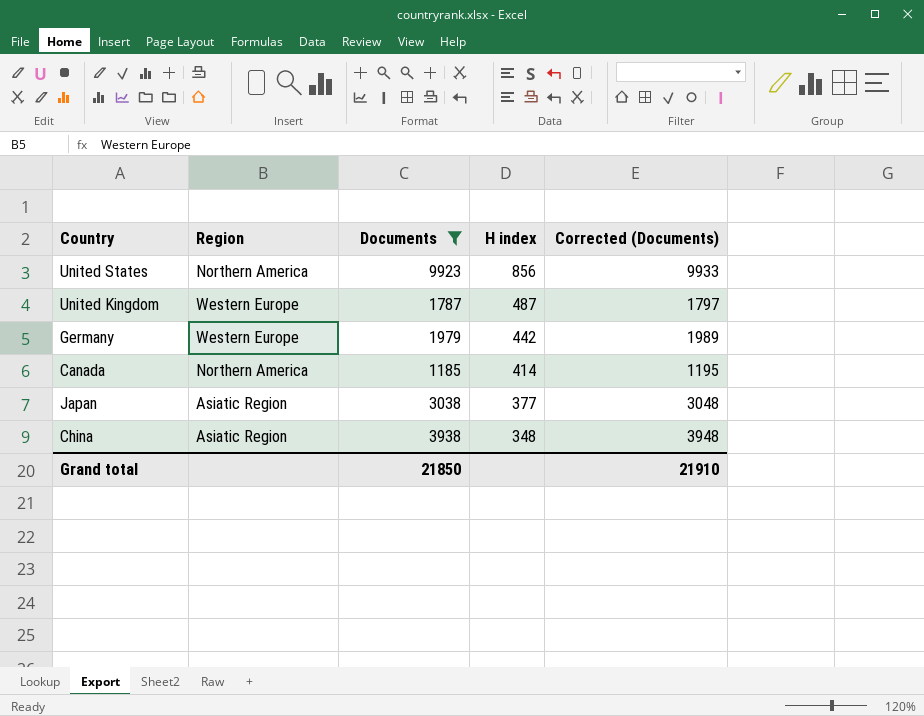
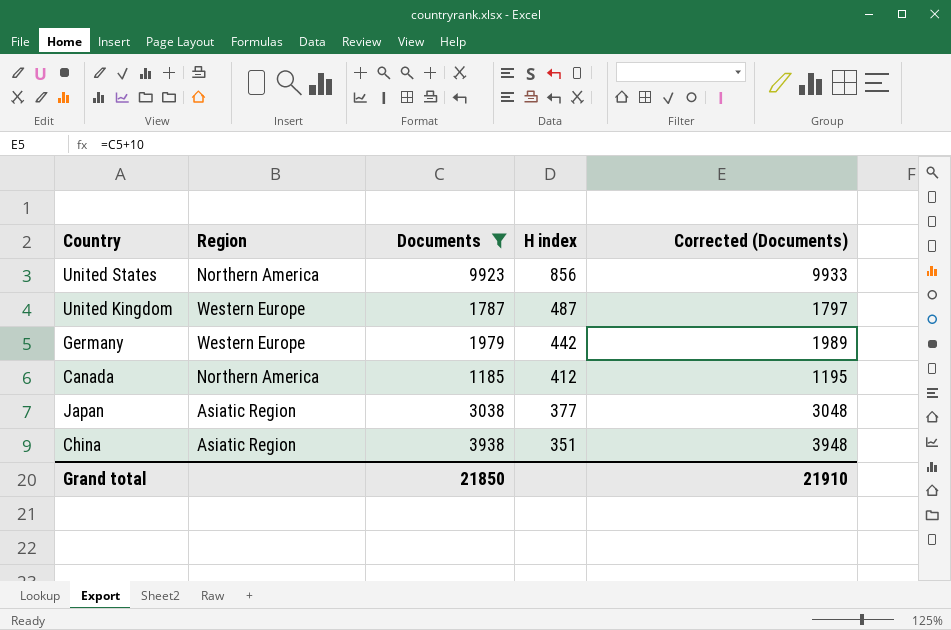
Canada | H index: 414 -> 412
China | H index: 348 -> 351

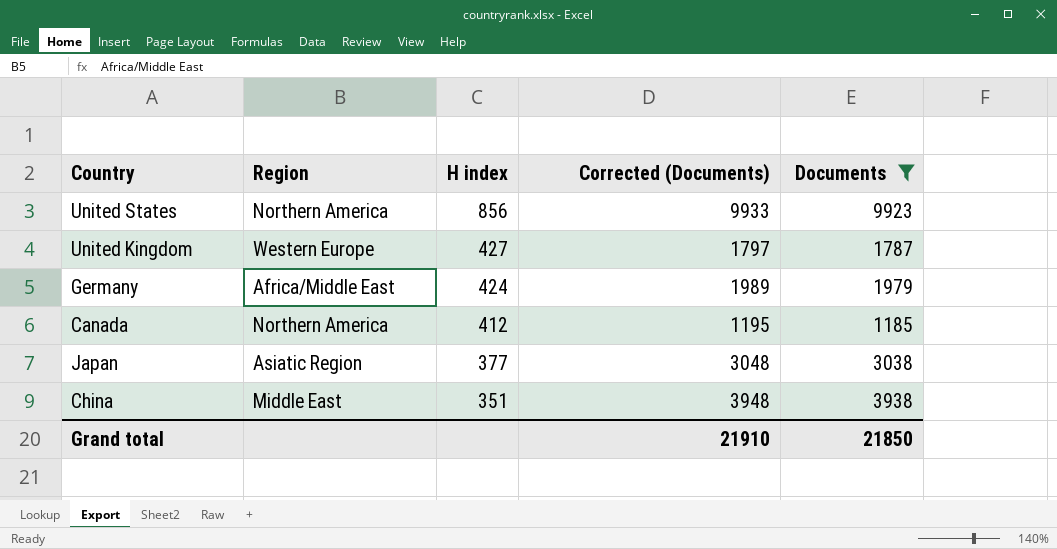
column Documents | position: 3 -> 5
United Kingdom | H index: 487 -> 427
Germany | Region: Western Europe -> Africa/Middle East
Germany | H index: 442 -> 424
China | Region: Asiatic Region -> Middle East

